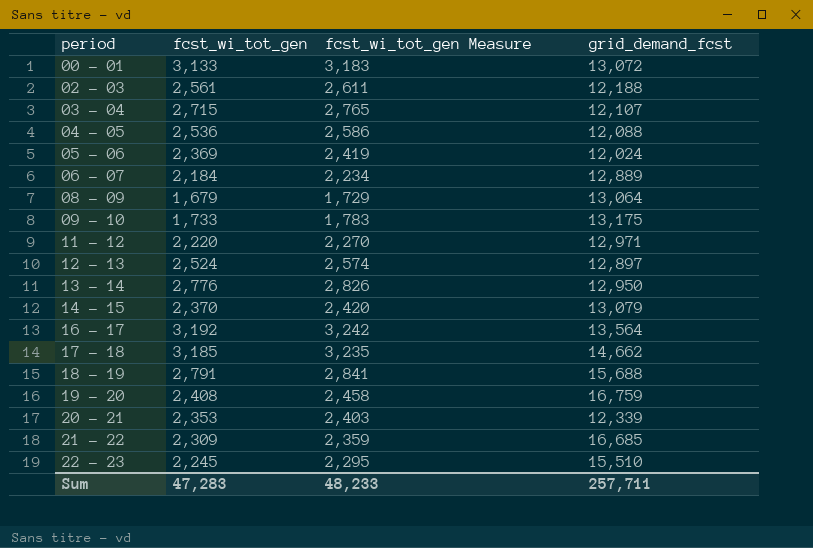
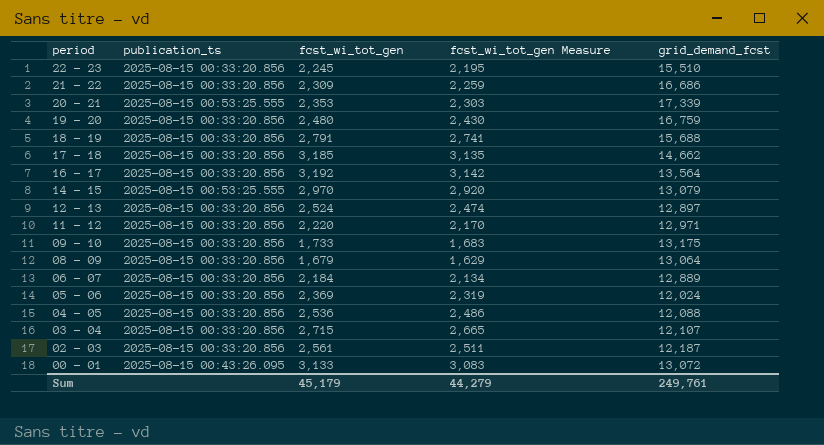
row order: period ascending -> period descending
column publication_ts | position: none -> 2
column fcst_wi_tot_gen Measure | formula: [fcst_wi_tot_gen] + 50 -> [fcst_wi_tot_gen] - 50
row 13 - 14: 2,776 | 2,826 | 12,950 -> none
21 - 22 | grid_demand_fcst: 16,685 -> 16,686
20 - 21 | grid_demand_fcst: 12,339 -> 17,339
19 - 20 | fcst_wi_tot_gen: 2,408 -> 2,480
14 - 15 | fcst_wi_tot_gen: 2,370 -> 2,970
02 - 03 | grid_demand_fcst: 12,188 -> 12,187
Sum | fcst_wi_tot_gen: 47,283 -> 45,179
Sum | fcst_wi_tot_gen Measure: 48,233 -> 44,279
Sum | grid_demand_fcst: 257,711 -> 249,761

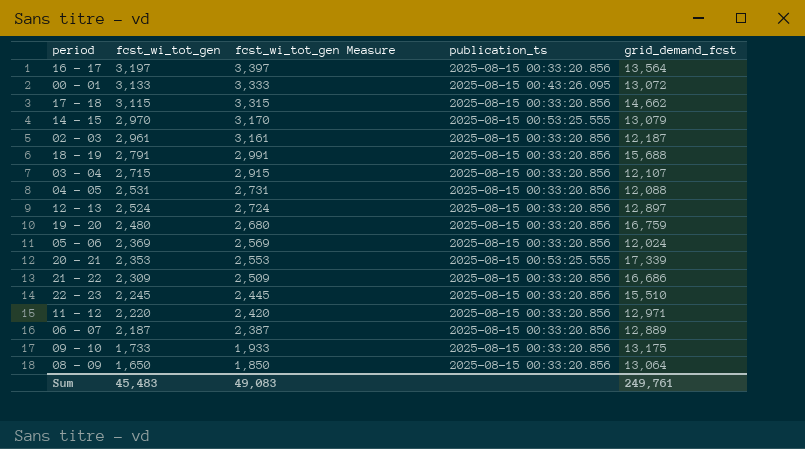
row order: period descending -> fcst_wi_tot_gen descending
column fcst_wi_tot_gen Measure | formula: [fcst_wi_tot_gen] - 50 -> [fcst_wi_tot_gen] + 200
column publication_ts | position: 2 -> 4
16 - 17 | fcst_wi_tot_gen: 3,192 -> 3,197
17 - 18 | fcst_wi_tot_gen: 3,185 -> 3,115
02 - 03 | fcst_wi_tot_gen: 2,561 -> 2,961
04 - 05 | fcst_wi_tot_gen: 2,536 -> 2,531
06 - 07 | fcst_wi_tot_gen: 2,184 -> 2,187
08 - 09 | fcst_wi_tot_gen: 1,679 -> 1,650
Sum | fcst_wi_tot_gen: 45,179 -> 45,483
Sum | fcst_wi_tot_gen Measure: 44,279 -> 49,083

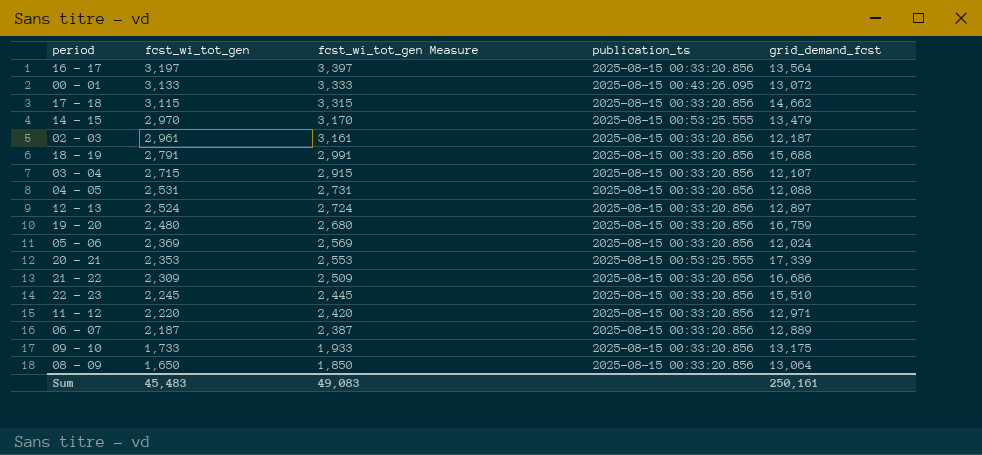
14 - 15 | grid_demand_fcst: 13,079 -> 13,479
Sum | grid_demand_fcst: 249,761 -> 250,161

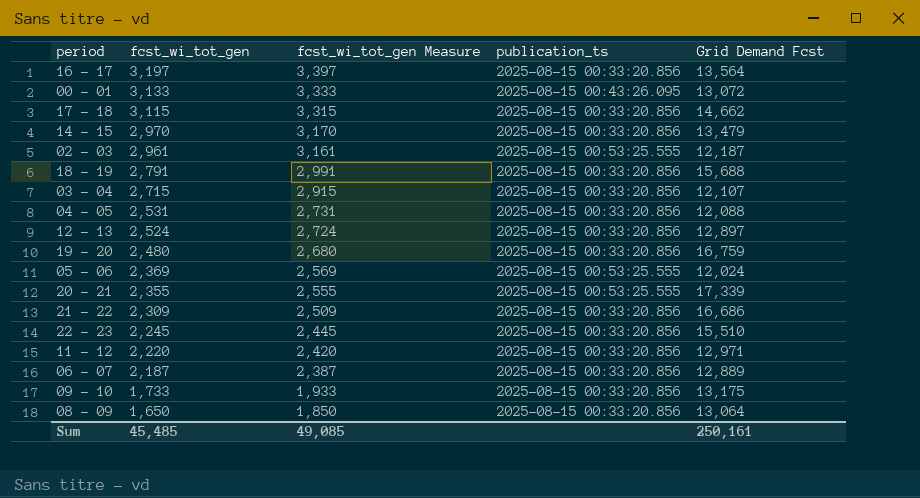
column name: grid_demand_fcst -> Grid Demand Fcst
14 - 15 | publication_ts: 2025-08-15 00:53:25.555 -> 2025-08-15 00:33:20.856
02 - 03 | publication_ts: 2025-08-15 00:33:20.856 -> 2025-08-15 00:53:25.555
05 - 06 | publication_ts: 2025-08-15 00:33:20.856 -> 2025-08-15 00:53:25.555
20 - 21 | fcst_wi_tot_gen: 2,353 -> 2,355
20 - 21 | fcst_wi_tot_gen Measure: 2,553 -> 2,555
Sum | fcst_wi_tot_gen: 45,483 -> 45,485
Sum | fcst_wi_tot_gen Measure: 49,083 -> 49,085

